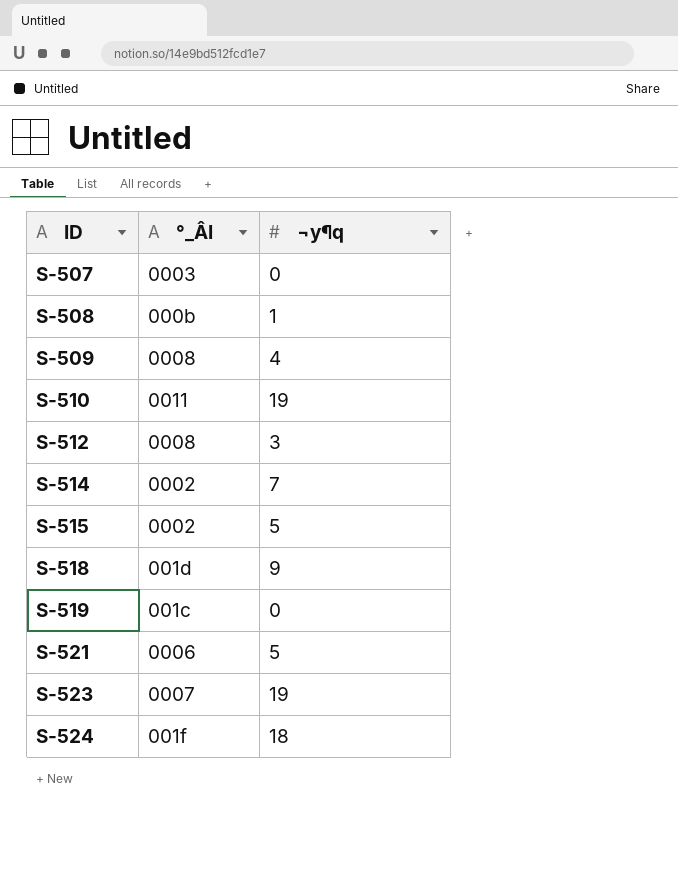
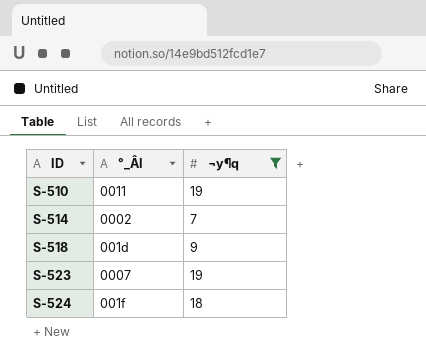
filter: none -> ¬y¶q >= 7

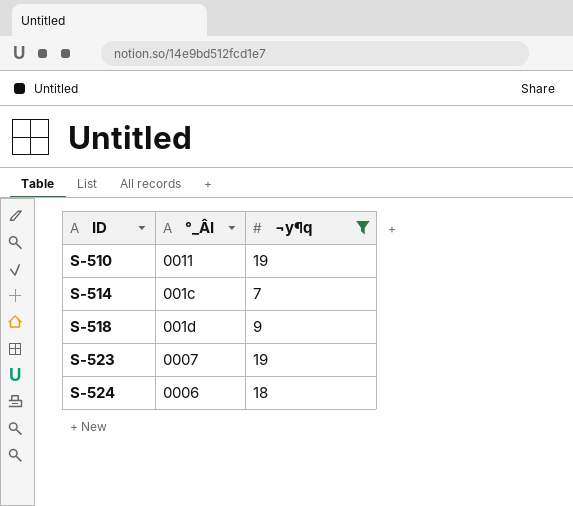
S-514 | °_ÂI: 0002 -> 001c
S-524 | °_ÂI: 001f -> 0006

